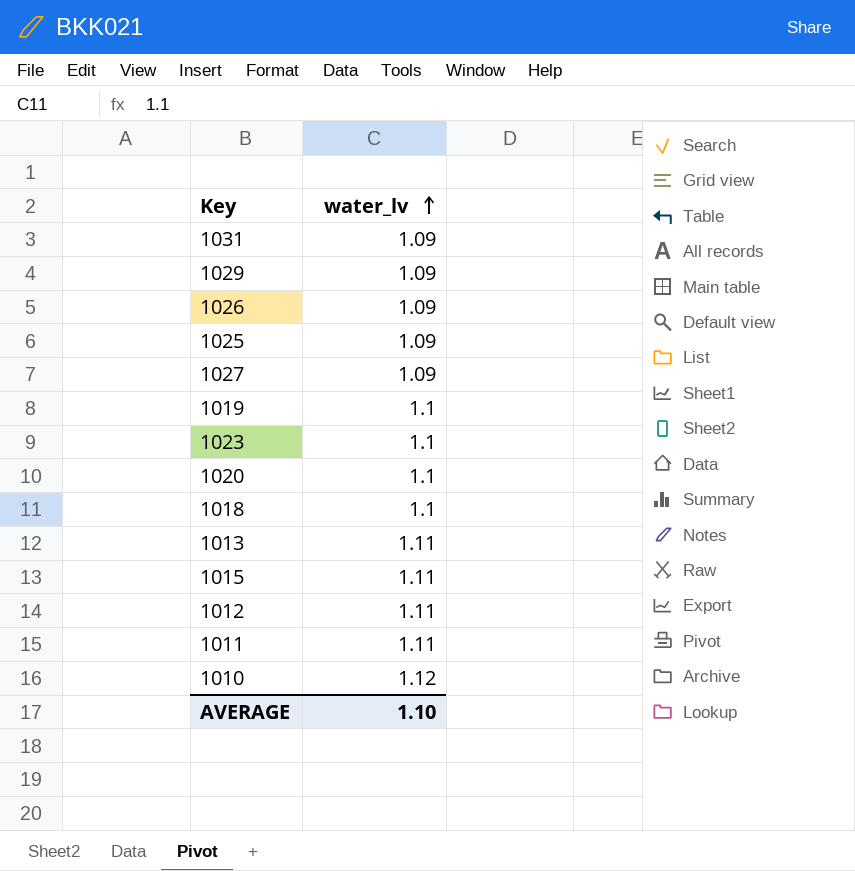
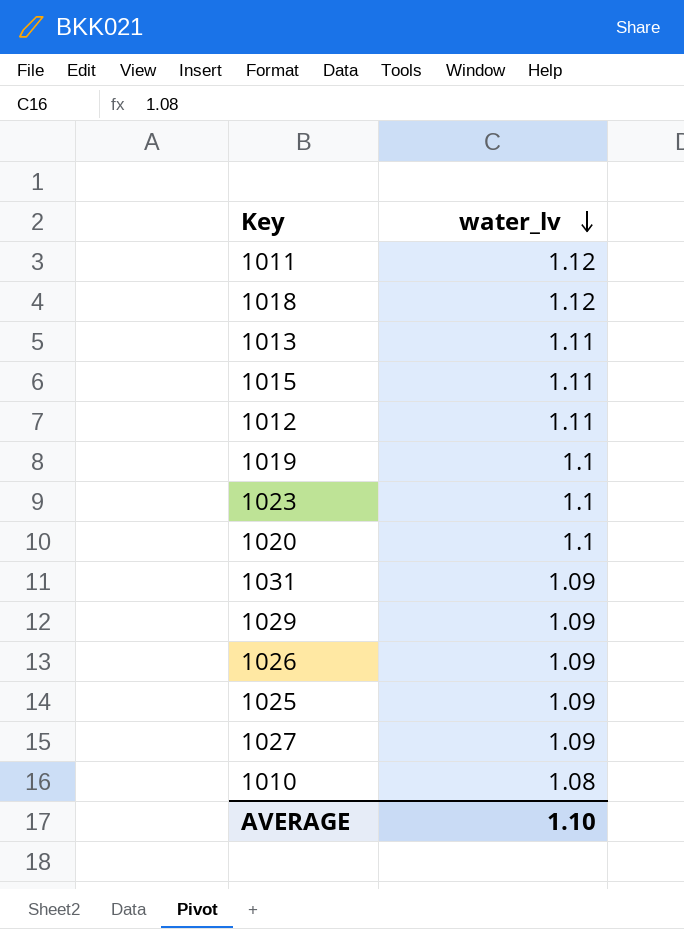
row order: water_lv ascending -> water_lv descending
1011 | water_lv: 1.11 -> 1.12
1018 | water_lv: 1.1 -> 1.12
1010 | water_lv: 1.12 -> 1.08

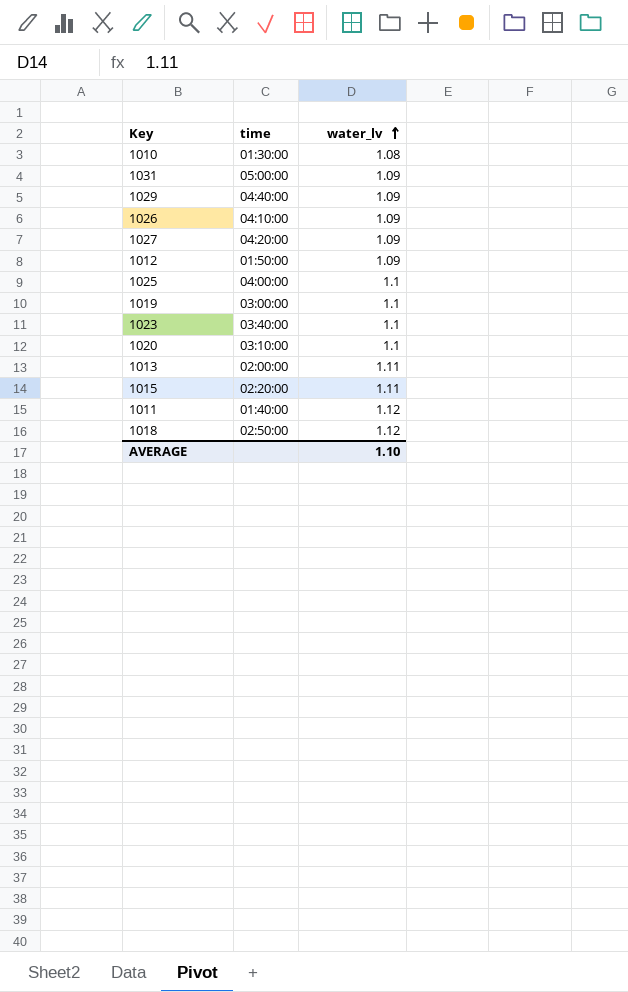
row order: water_lv descending -> water_lv ascending
column time | position: none -> 2
1012 | water_lv: 1.11 -> 1.09
1025 | water_lv: 1.09 -> 1.1

